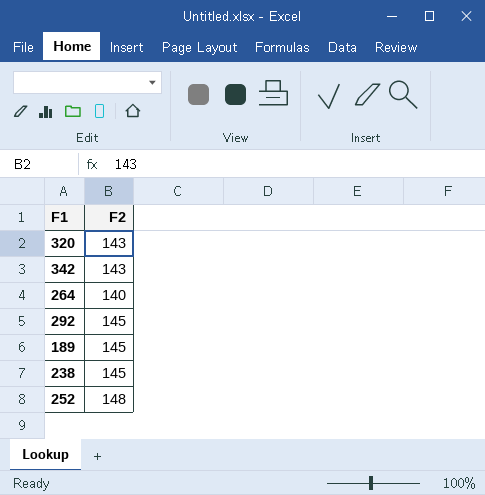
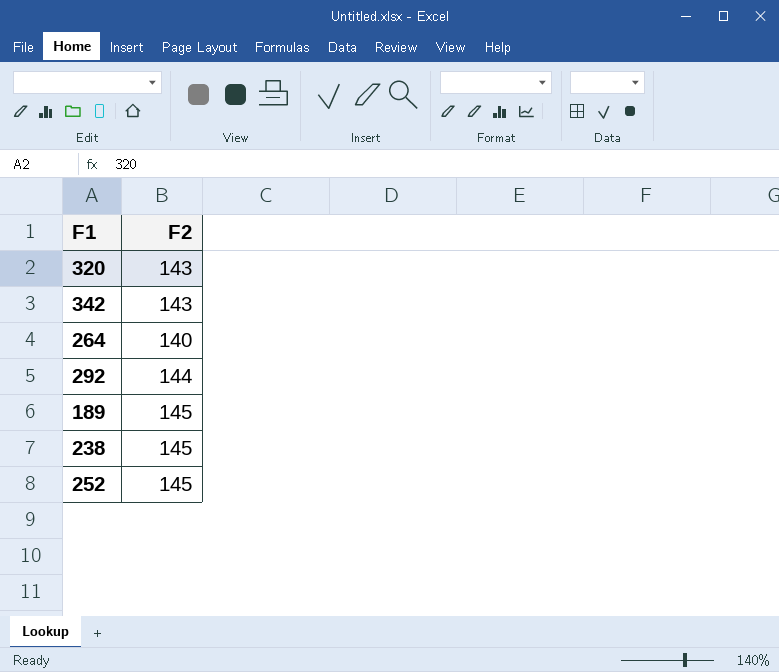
292 | F2: 145 -> 144
252 | F2: 148 -> 145

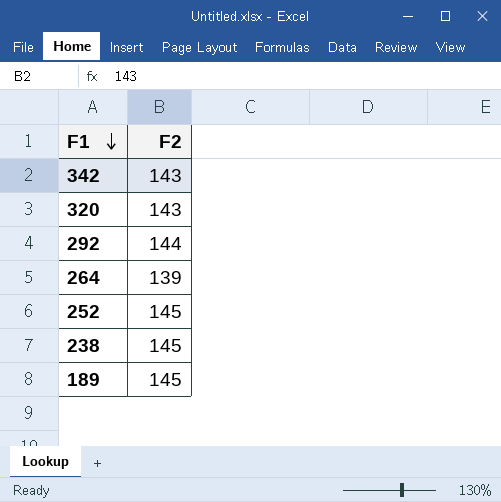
row order: none -> F1 descending
264 | F2: 140 -> 139

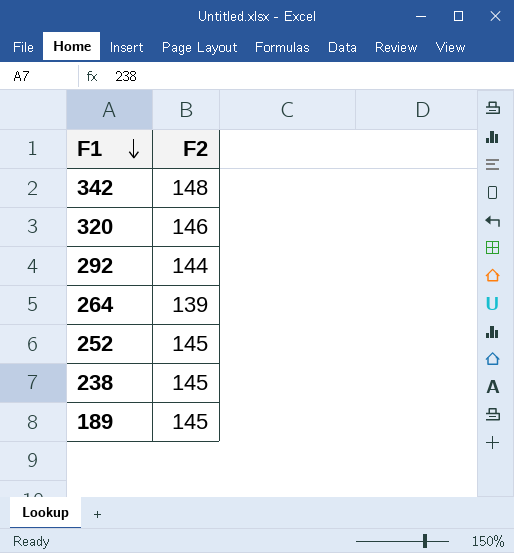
342 | F2: 143 -> 148
320 | F2: 143 -> 146

